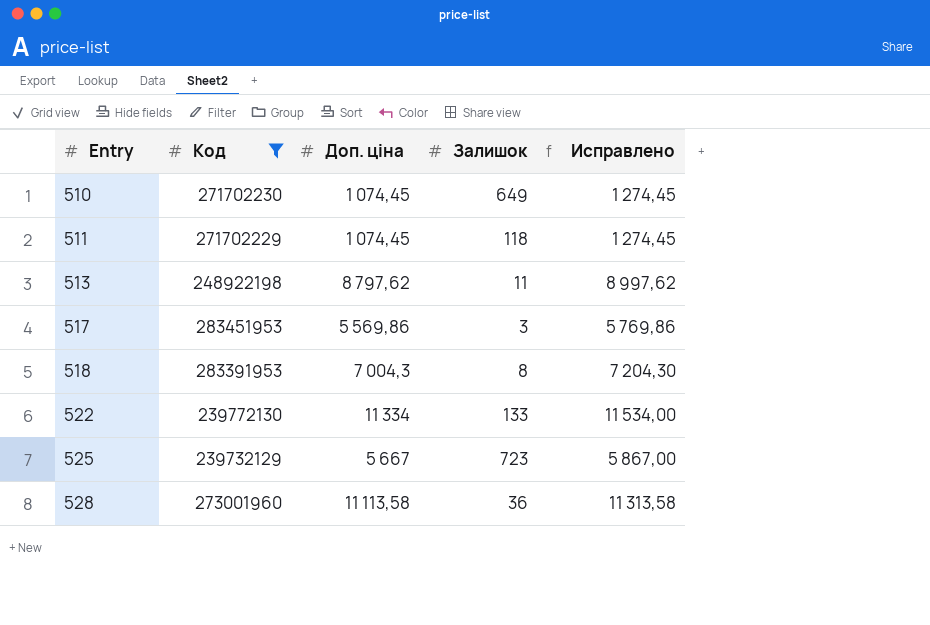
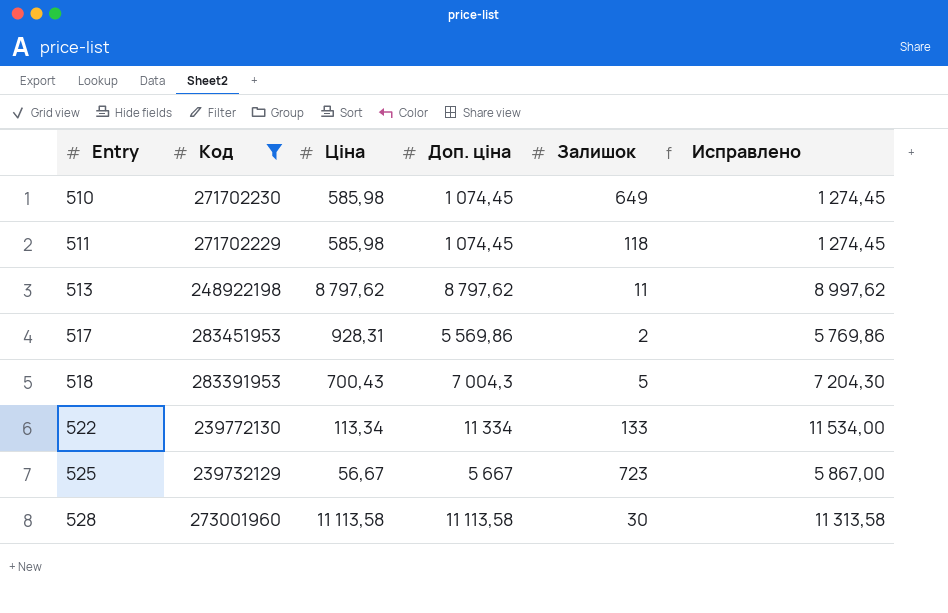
column Ціна | position: none -> 3
517 | Залишок: 3 -> 2
518 | Залишок: 8 -> 5
528 | Залишок: 36 -> 30

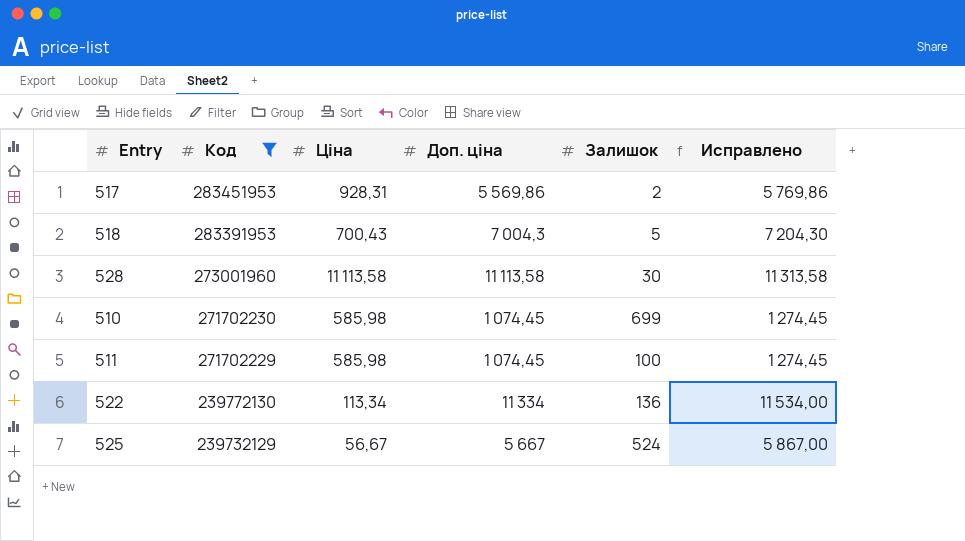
row order: Entry ascending -> Код descending
row 513: 248922198 | 8 797,62 | 8 797,62 | 11 | 8 997,62 -> none
510 | Залишок: 649 -> 699
511 | Залишок: 118 -> 100
522 | Залишок: 133 -> 136
525 | Залишок: 723 -> 524

